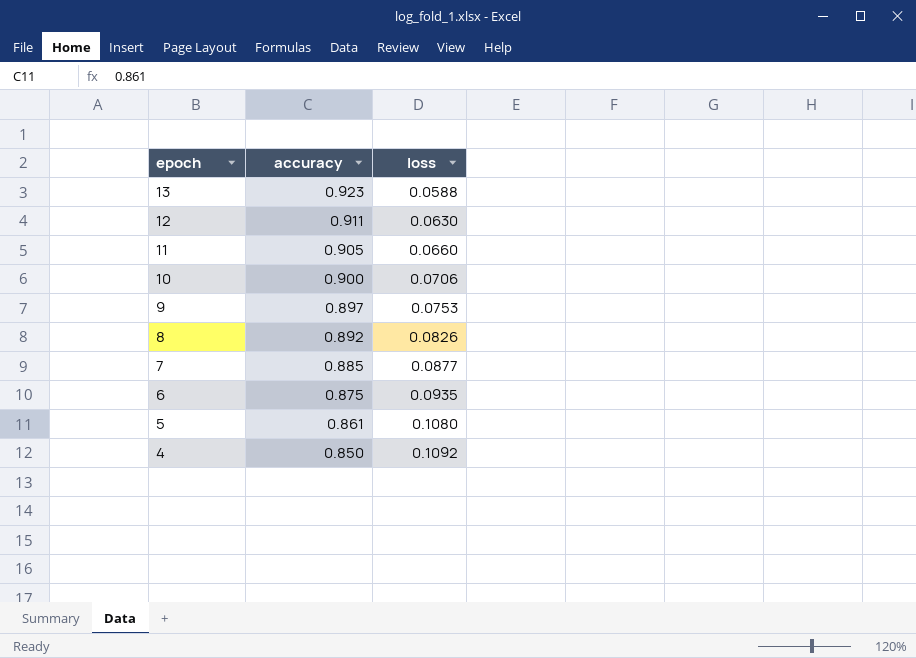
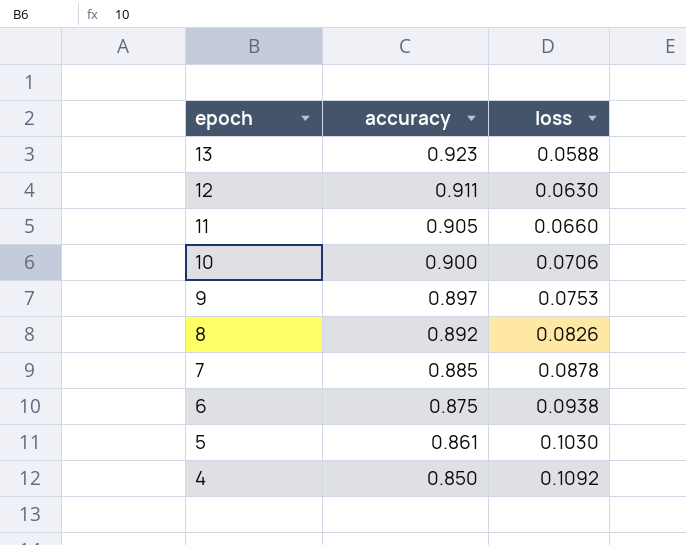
7 | loss: 0.0877 -> 0.0878
6 | loss: 0.0935 -> 0.0938
5 | loss: 0.1080 -> 0.1030

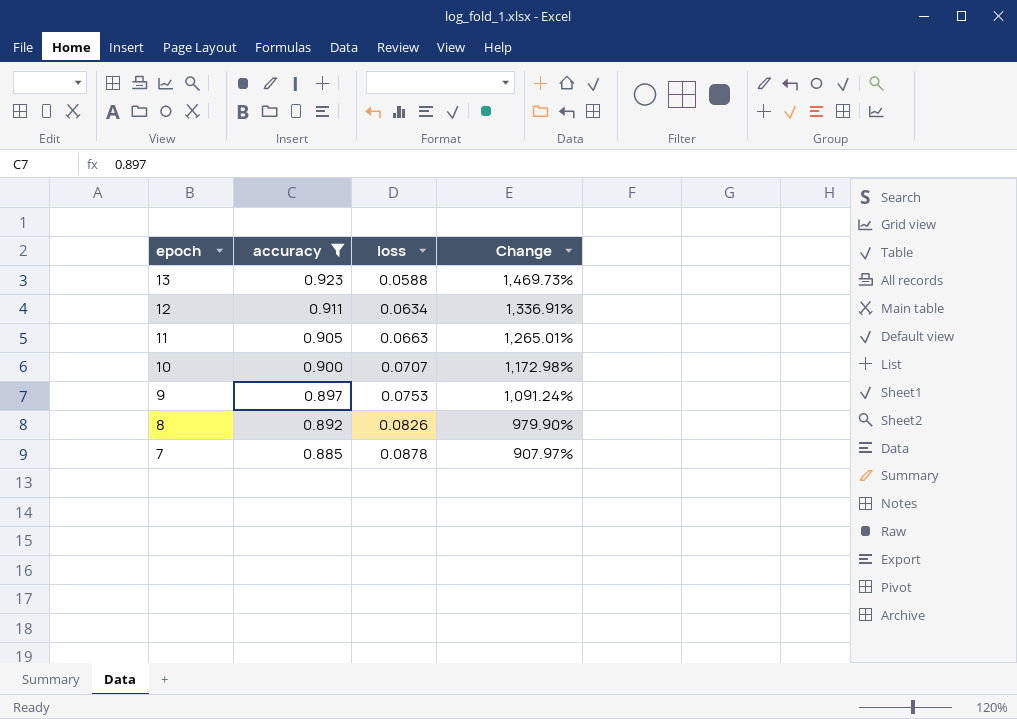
filter: none -> accuracy >= 0.885
column Change | formula: none -> ([accuracy] - [loss]) / [loss]
12 | loss: 0.0630 -> 0.0634
11 | loss: 0.0660 -> 0.0663
10 | loss: 0.0706 -> 0.0707

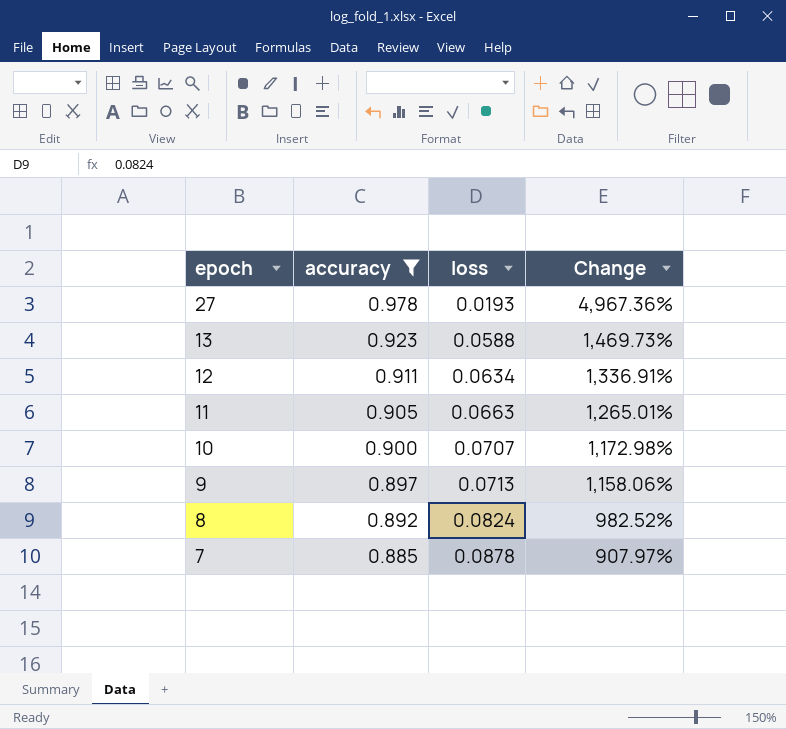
row 27: none -> 0.978 | 0.0193 | 4,967.36%
9 | loss: 0.0753 -> 0.0713
9 | Change: 1,091.24% -> 1,158.06%
8 | loss: 0.0826 -> 0.0824
8 | Change: 979.90% -> 982.52%

